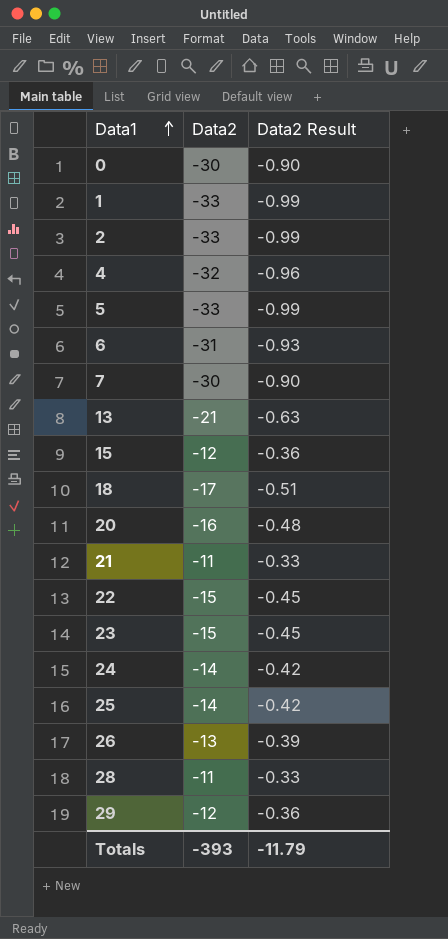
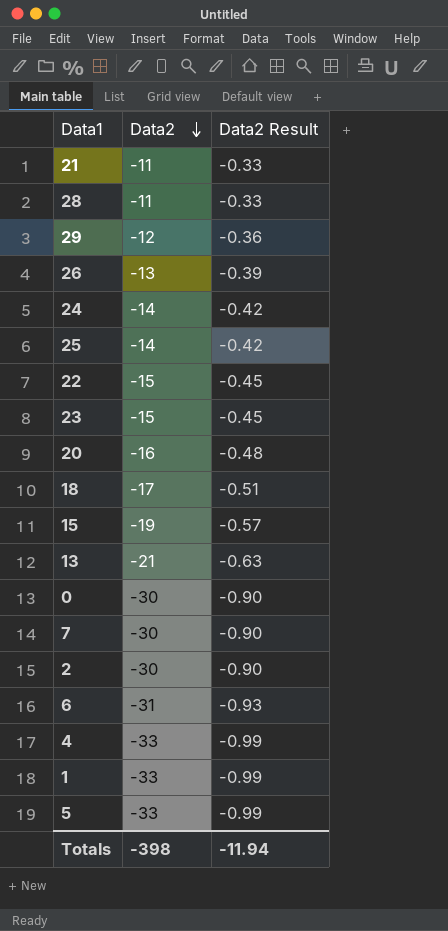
row order: Data1 ascending -> Data2 descending
15 | Data2: -12 -> -19
15 | Data2 Result: -0.36 -> -0.57
2 | Data2: -33 -> -30
2 | Data2 Result: -0.99 -> -0.90
4 | Data2: -32 -> -33
4 | Data2 Result: -0.96 -> -0.99
Totals | Data2: -393 -> -398
Totals | Data2 Result: -11.79 -> -11.94

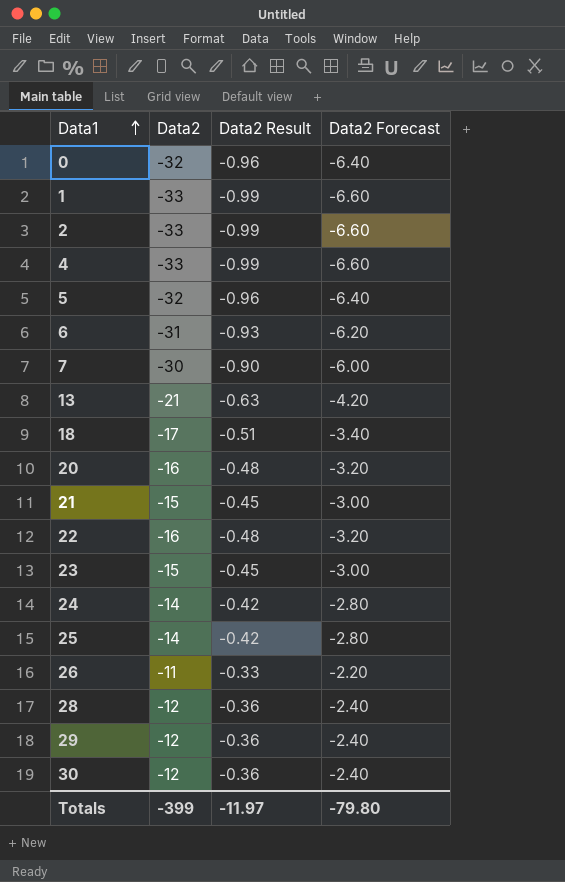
row order: Data2 descending -> Data1 ascending
column Data2 Forecast | formula: none -> [Data2] * 0.2
row 15: -19 | -0.57 -> none
0 | Data2: -30 -> -32
0 | Data2 Result: -0.90 -> -0.96
2 | Data2: -30 -> -33
2 | Data2 Result: -0.90 -> -0.99
5 | Data2: -33 -> -32
5 | Data2 Result: -0.99 -> -0.96
21 | Data2: -11 -> -15
21 | Data2 Result: -0.33 -> -0.45
22 | Data2: -15 -> -16
22 | Data2 Result: -0.45 -> -0.48
26 | Data2: -13 -> -11
26 | Data2 Result: -0.39 -> -0.33
28 | Data2: -11 -> -12
28 | Data2 Result: -0.33 -> -0.36
row 30: none -> -12 | -0.36 | -2.40
Totals | Data2: -398 -> -399
Totals | Data2 Result: -11.94 -> -11.97

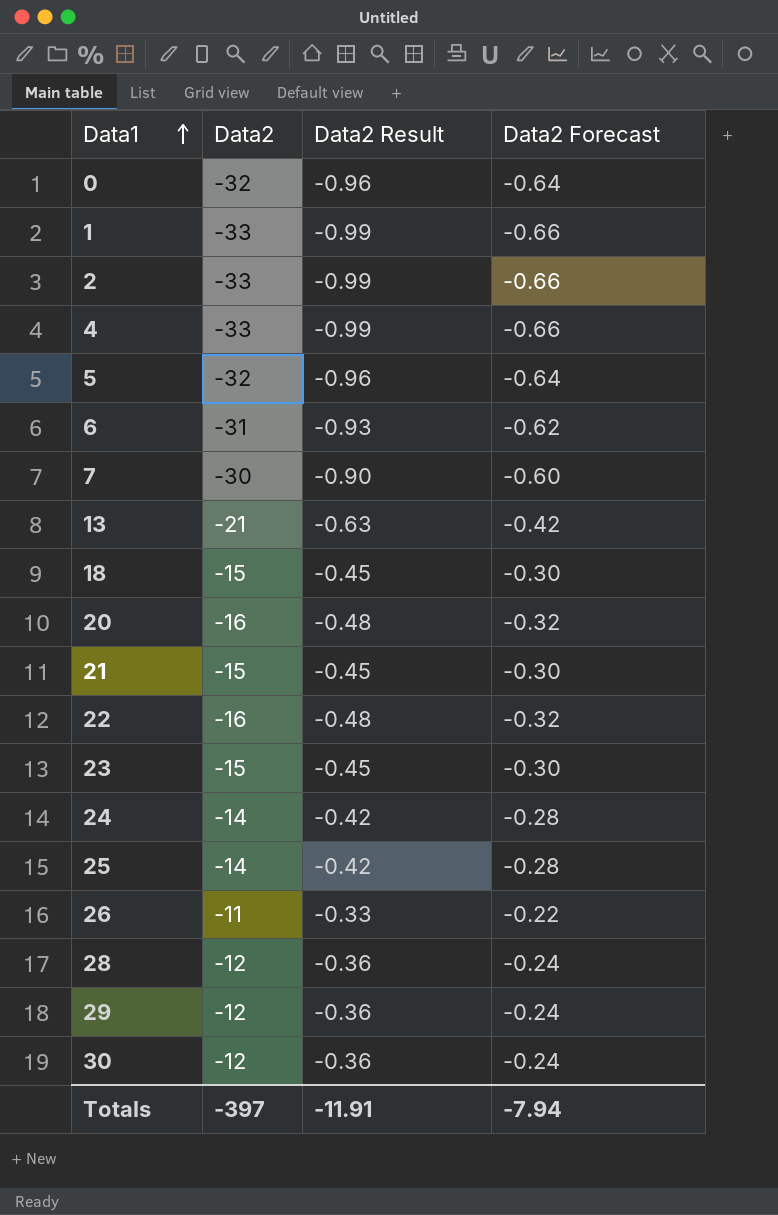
column Data2 Forecast | formula: [Data2] * 0.2 -> [Data2] * 0.02
18 | Data2: -17 -> -15
18 | Data2 Result: -0.51 -> -0.45
Totals | Data2: -399 -> -397
Totals | Data2 Result: -11.97 -> -11.91
Totals | Data2 Forecast: -79.80 -> -7.94

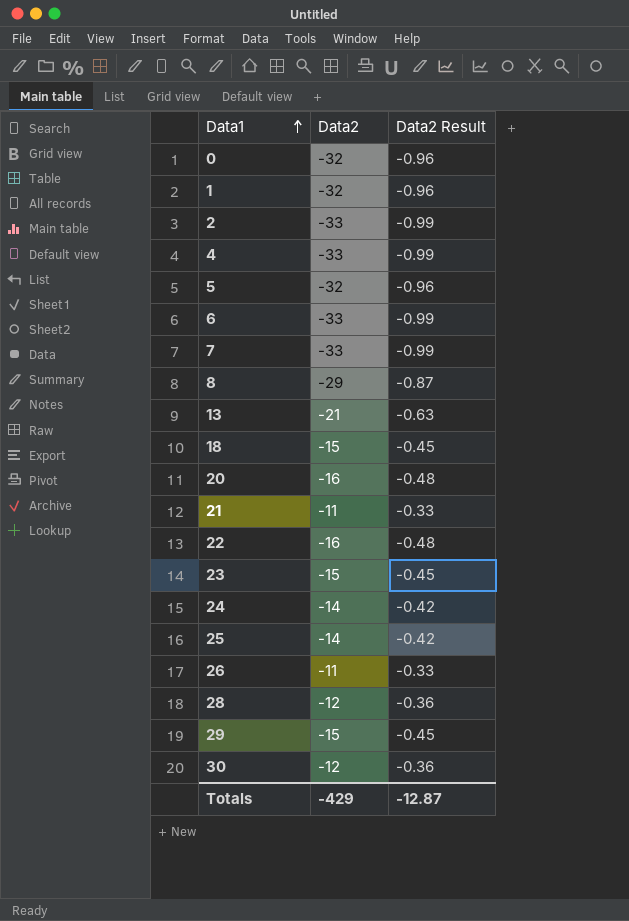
column Data2 Forecast | formula: [Data2] * 0.02 -> none
1 | Data2: -33 -> -32
1 | Data2 Result: -0.99 -> -0.96
6 | Data2: -31 -> -33
6 | Data2 Result: -0.93 -> -0.99
7 | Data2: -30 -> -33
7 | Data2 Result: -0.90 -> -0.99
row 8: none -> -29 | -0.87
21 | Data2: -15 -> -11
21 | Data2 Result: -0.45 -> -0.33
29 | Data2: -12 -> -15
29 | Data2 Result: -0.36 -> -0.45
Totals | Data2: -397 -> -429
Totals | Data2 Result: -11.91 -> -12.87

